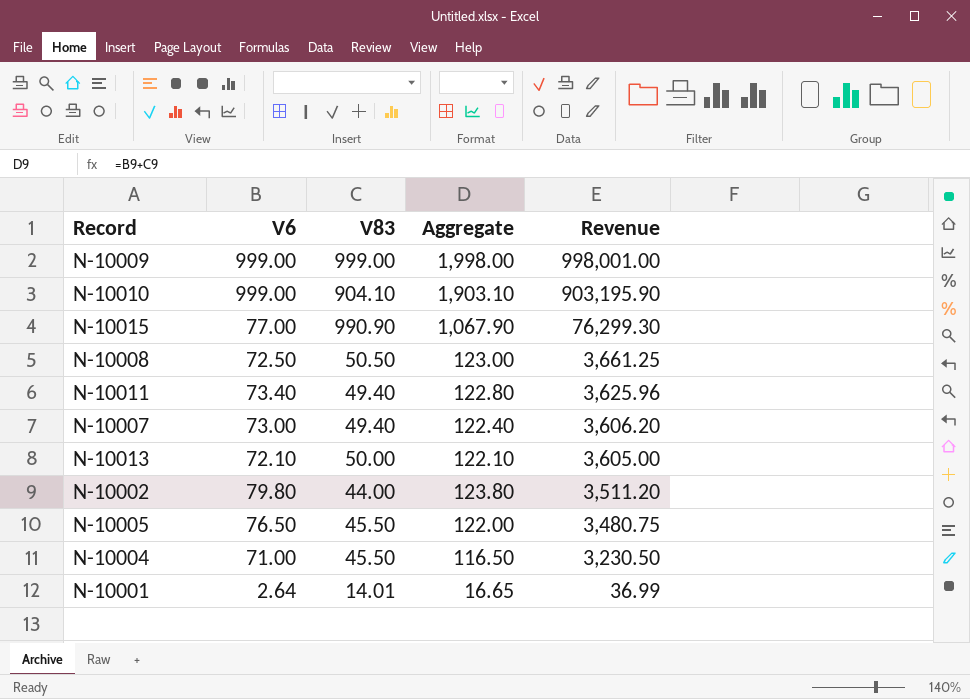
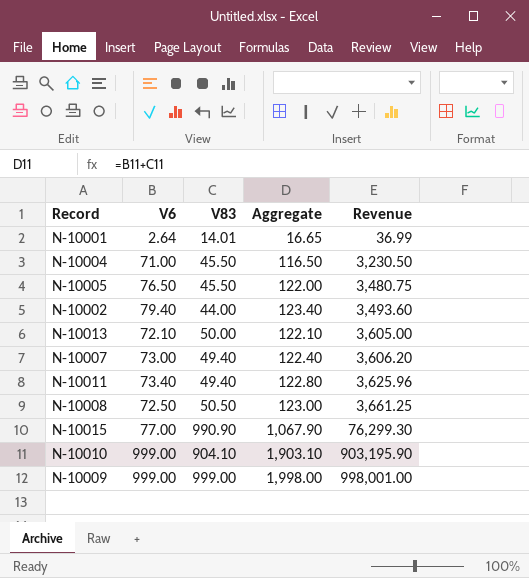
row order: Revenue descending -> Revenue ascending
N-10002 | V6: 79.80 -> 79.40
N-10002 | Aggregate: 123.80 -> 123.40
N-10002 | Revenue: 3,511.20 -> 3,493.60

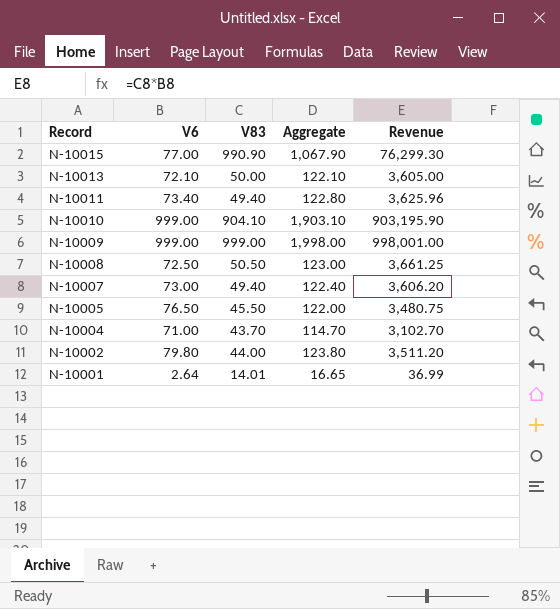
row order: Revenue ascending -> Record descending
N-10004 | V83: 45.50 -> 43.70
N-10004 | Aggregate: 116.50 -> 114.70
N-10004 | Revenue: 3,230.50 -> 3,102.70
N-10002 | V6: 79.40 -> 79.80
N-10002 | Aggregate: 123.40 -> 123.80
N-10002 | Revenue: 3,493.60 -> 3,511.20

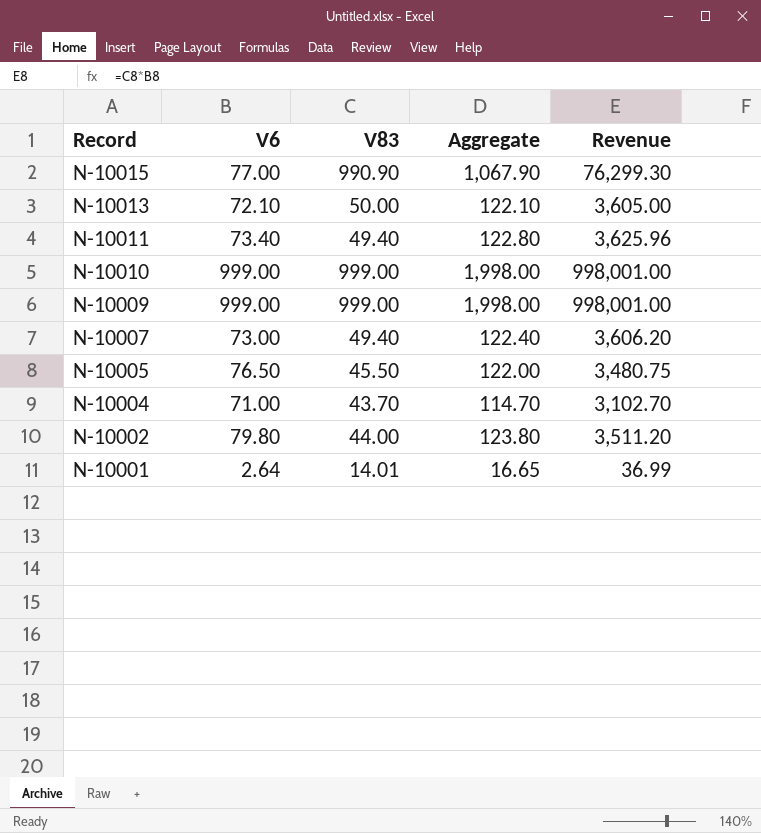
row N-10008: 72.50 | 50.50 | 123.00 | 3,661.25 -> none
N-10010 | V83: 904.10 -> 999.00
N-10010 | Aggregate: 1,903.10 -> 1,998.00
N-10010 | Revenue: 903,195.90 -> 998,001.00

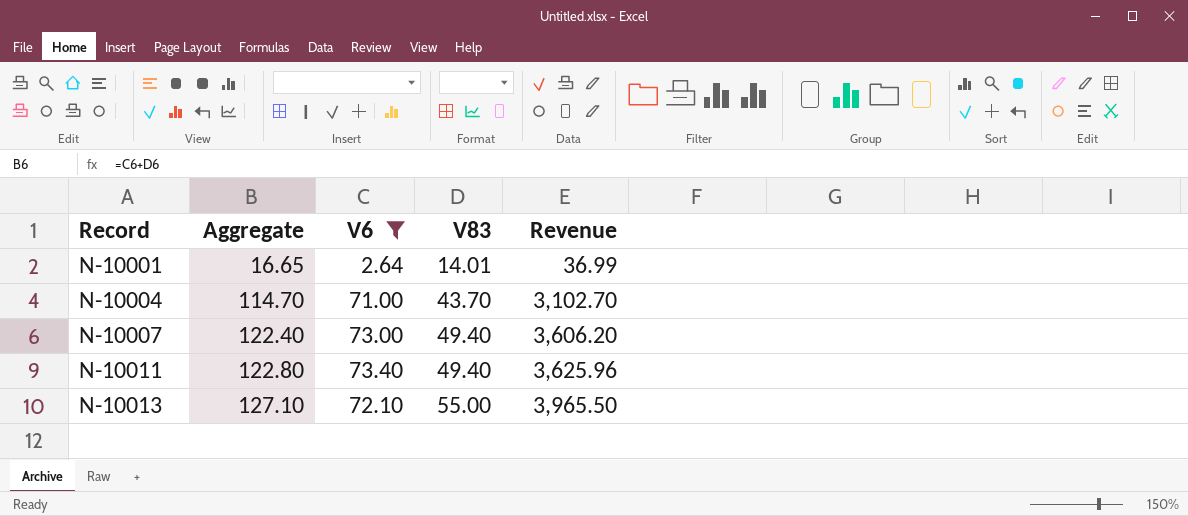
filter: none -> V6 <= 73.40
row order: Record descending -> Record ascending
column Aggregate | position: 4 -> 2
N-10013 | Aggregate: 122.10 -> 127.10
N-10013 | V83: 50.00 -> 55.00
N-10013 | Revenue: 3,605.00 -> 3,965.50

